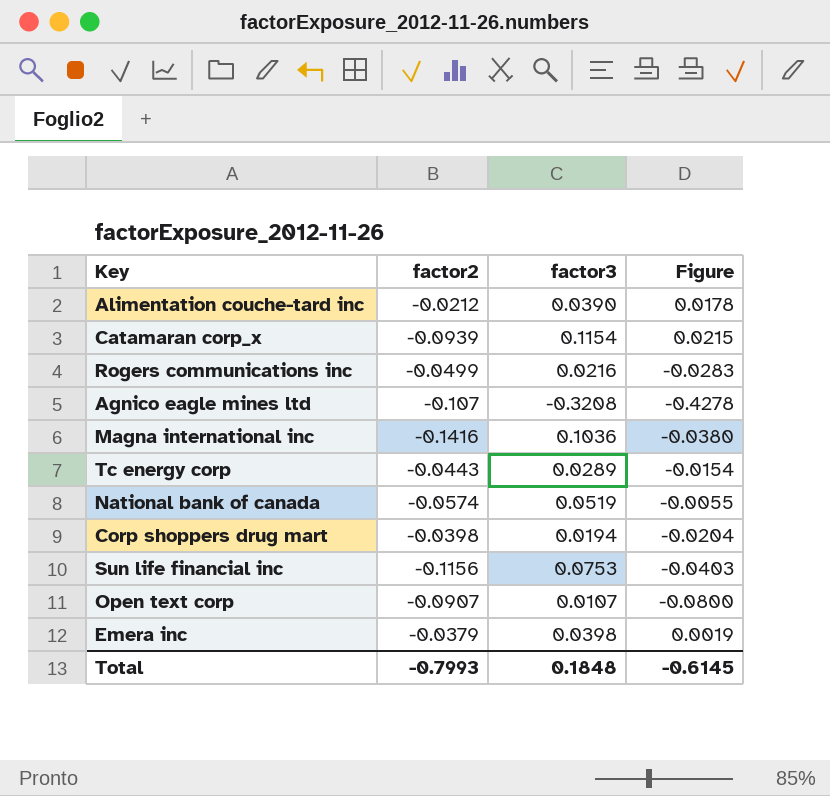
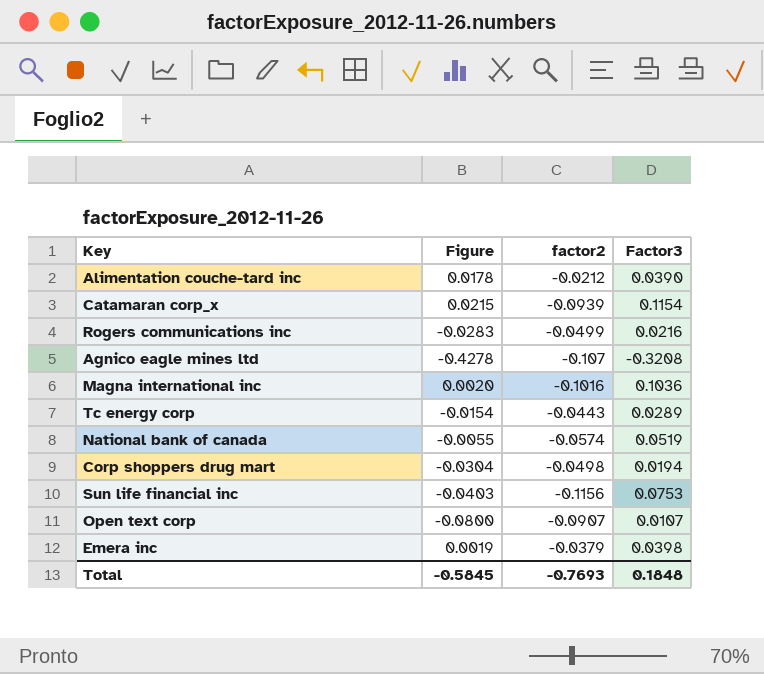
column Figure | position: 4 -> 2
column name: factor3 -> Factor3
Magna international inc | Figure: -0.0380 -> 0.0020
Magna international inc | factor2: -0.1416 -> -0.1016
Corp shoppers drug mart | Figure: -0.0204 -> -0.0304
Corp shoppers drug mart | factor2: -0.0398 -> -0.0498
Total | Figure: -0.6145 -> -0.5845
Total | factor2: -0.7993 -> -0.7693

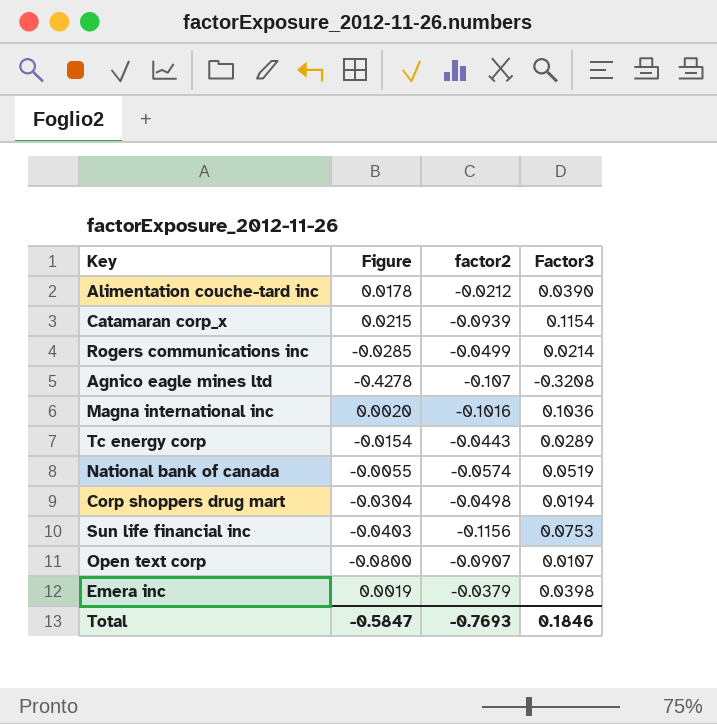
Rogers communications inc | Figure: -0.0283 -> -0.0285
Rogers communications inc | Factor3: 0.0216 -> 0.0214
Total | Figure: -0.5845 -> -0.5847
Total | Factor3: 0.1848 -> 0.1846

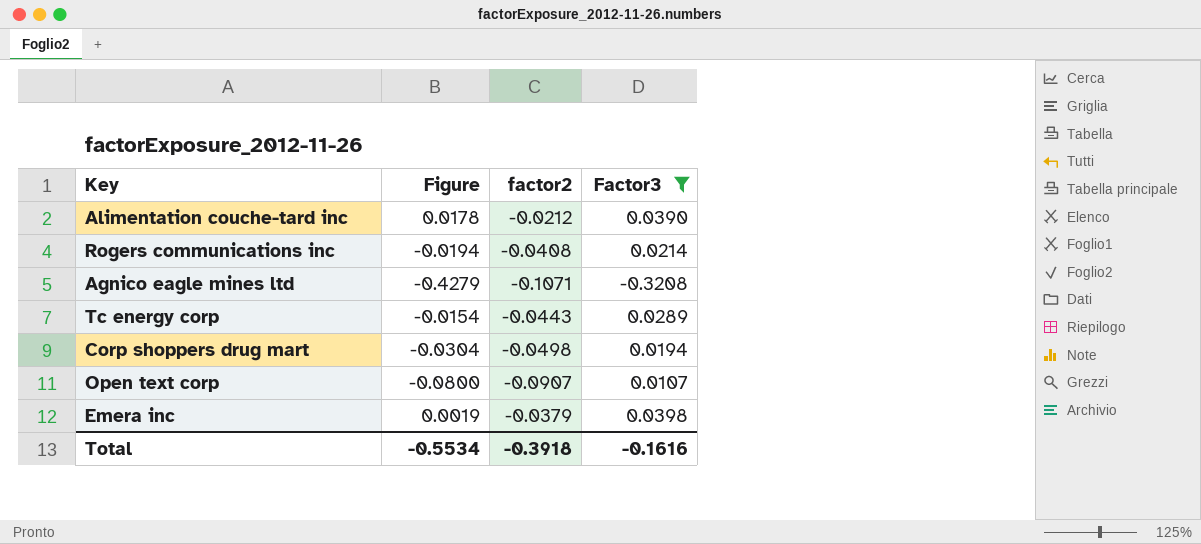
filter: none -> Factor3 <= 0.0398
Rogers communications inc | Figure: -0.0285 -> -0.0194
Rogers communications inc | factor2: -0.0499 -> -0.0408
Agnico eagle mines ltd | Figure: -0.4278 -> -0.4279
Agnico eagle mines ltd | factor2: -0.107 -> -0.1071
Total | Figure: -0.5847 -> -0.5534
Total | factor2: -0.7693 -> -0.3918
Total | Factor3: 0.1846 -> -0.1616

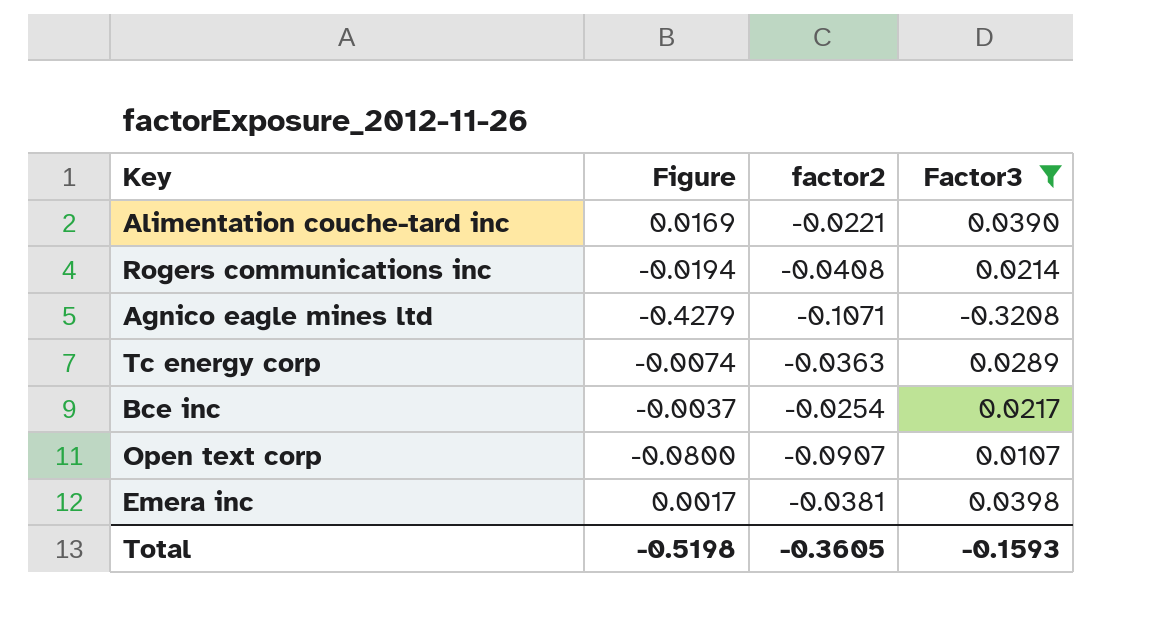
row Corp shoppers drug mart: -0.0304 | -0.0498 | 0.0194 -> none
Alimentation couche-tard inc | Figure: 0.0178 -> 0.0169
Alimentation couche-tard inc | factor2: -0.0212 -> -0.0221
Tc energy corp | Figure: -0.0154 -> -0.0074
Tc energy corp | factor2: -0.0443 -> -0.0363
row Bce inc: none -> -0.0037 | -0.0254 | 0.0217
Emera inc | Figure: 0.0019 -> 0.0017
Emera inc | factor2: -0.0379 -> -0.0381
Total | Figure: -0.5534 -> -0.5198
Total | factor2: -0.3918 -> -0.3605
Total | Factor3: -0.1616 -> -0.1593

